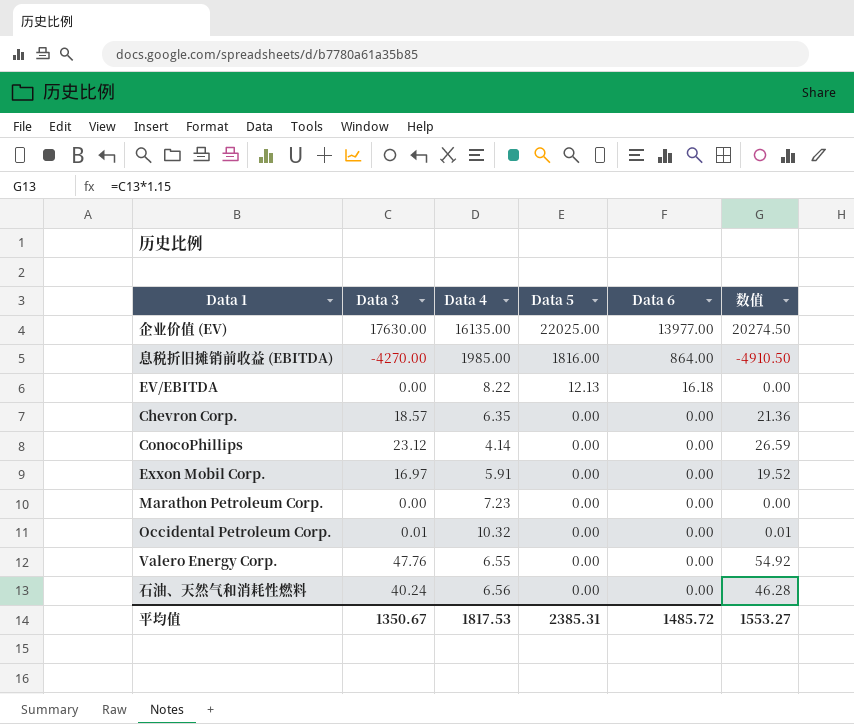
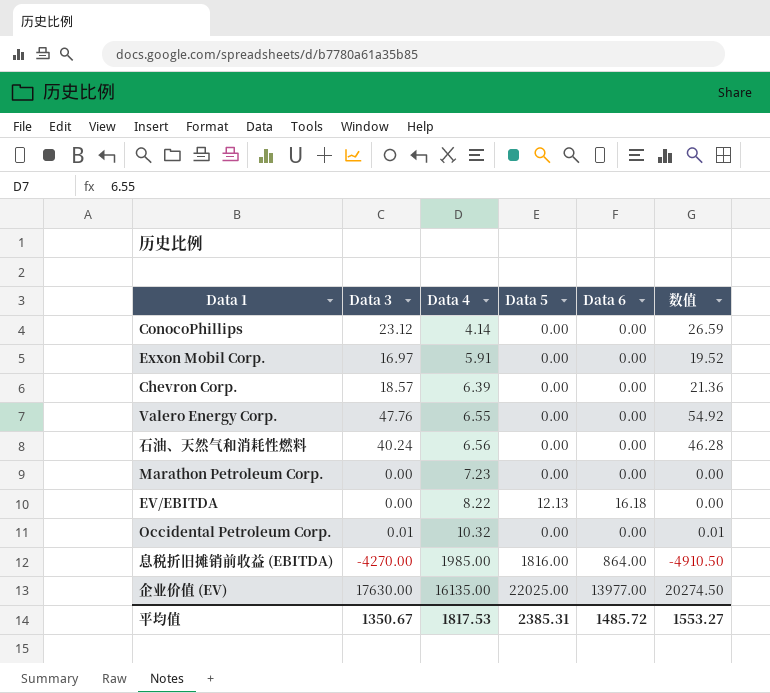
row order: Data 5 descending -> Data 4 ascending
Chevron Corp. | Data 4: 6.35 -> 6.39

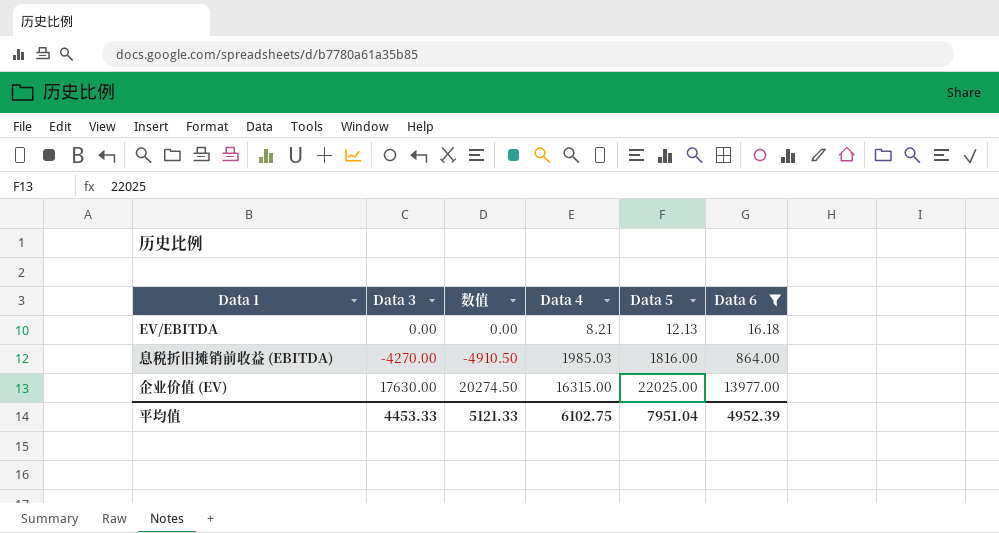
filter: none -> Data 6 != 0.00
column 数值 | position: 6 -> 3
EV/EBITDA | Data 4: 8.22 -> 8.21
息税折旧摊销前收益 (EBITDA) | Data 4: 1985.00 -> 1985.03
企业价值 (EV) | Data 4: 16135.00 -> 16315.00
平均值 | Data 3: 1350.67 -> 4453.33
平均值 | 数值: 1553.27 -> 5121.33
平均值 | Data 4: 1817.53 -> 6102.75
平均值 | Data 5: 2385.31 -> 7951.04
平均值 | Data 6: 1485.72 -> 4952.39

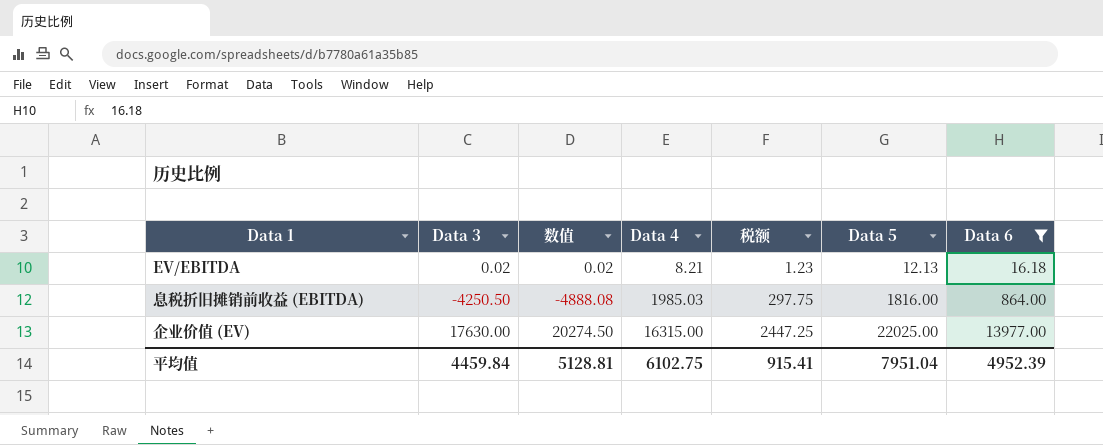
column 税额 | formula: none -> [Data 4] * 0.15
EV/EBITDA | Data 3: 0.00 -> 0.02
EV/EBITDA | 数值: 0.00 -> 0.02
息税折旧摊销前收益 (EBITDA) | Data 3: -4270.00 -> -4250.50
息税折旧摊销前收益 (EBITDA) | 数值: -4910.50 -> -4888.08
平均值 | Data 3: 4453.33 -> 4459.84
平均值 | 数值: 5121.33 -> 5128.81

